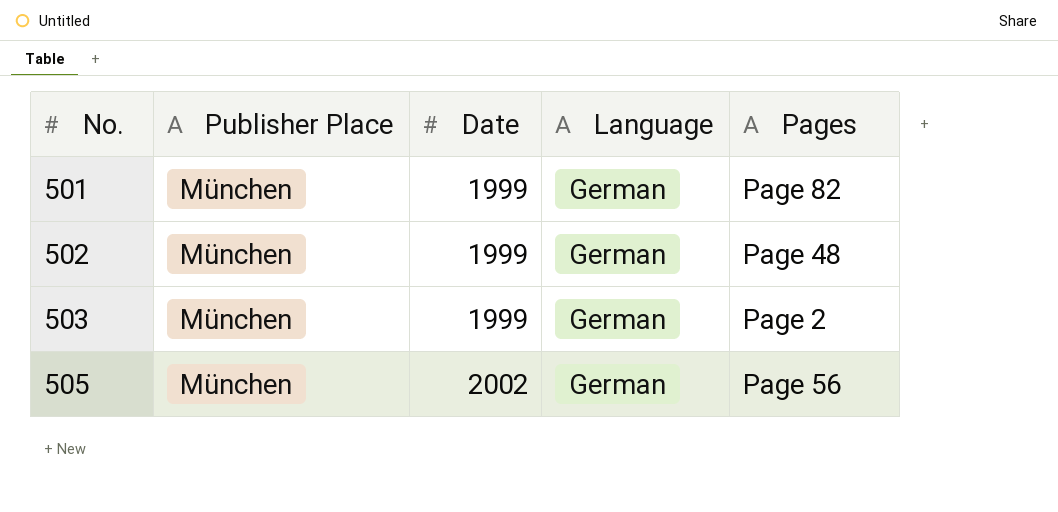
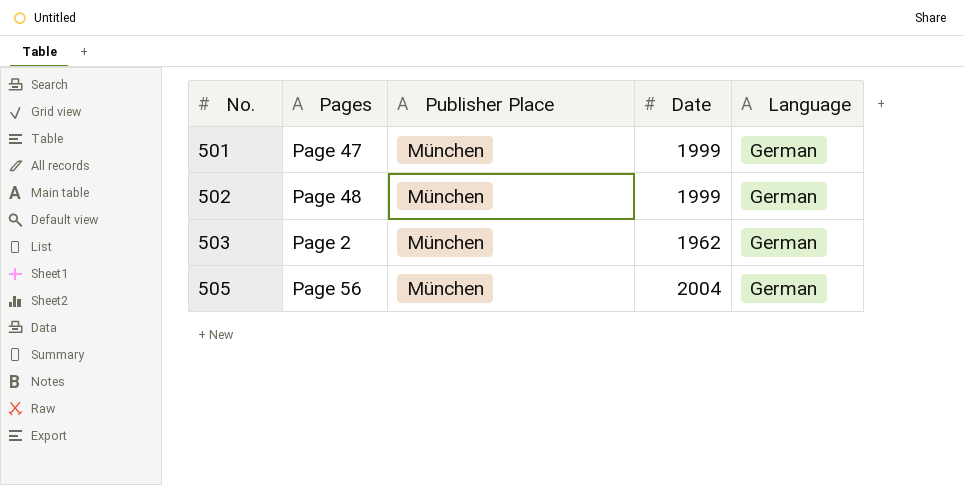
column Pages | position: 5 -> 2
501 | Pages: Page 82 -> Page 47
503 | Date: 1999 -> 1962
505 | Date: 2002 -> 2004

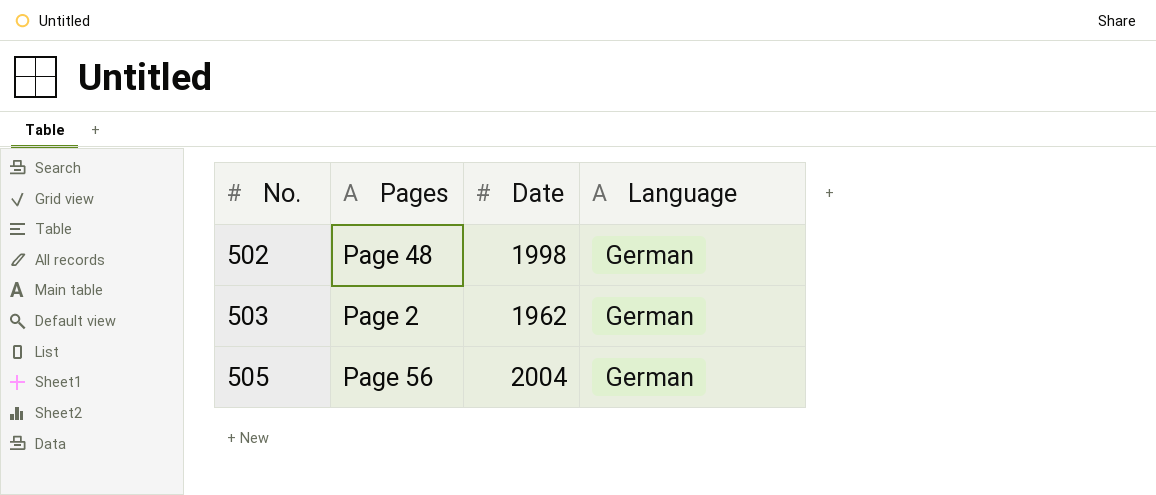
column Publisher Place | position: 3 -> none
row 501: Page 47 | München | 1999 | German -> none
502 | Date: 1999 -> 1998

